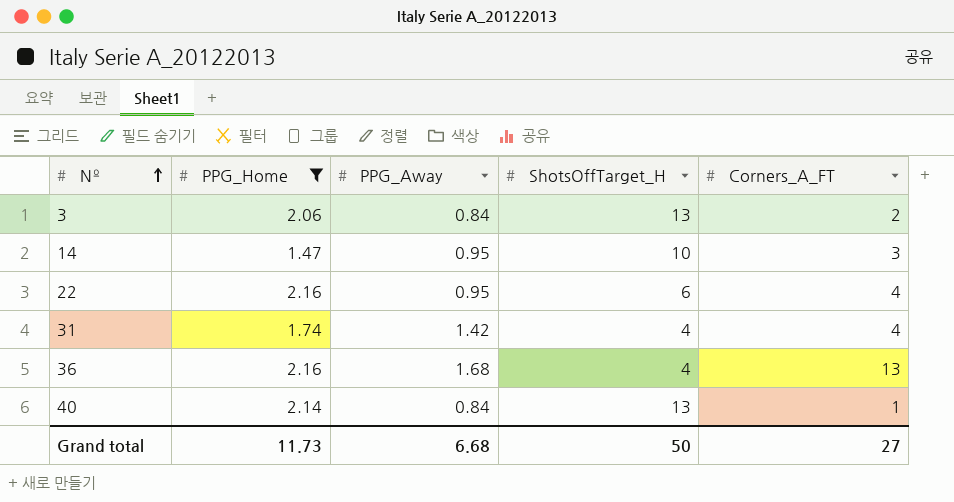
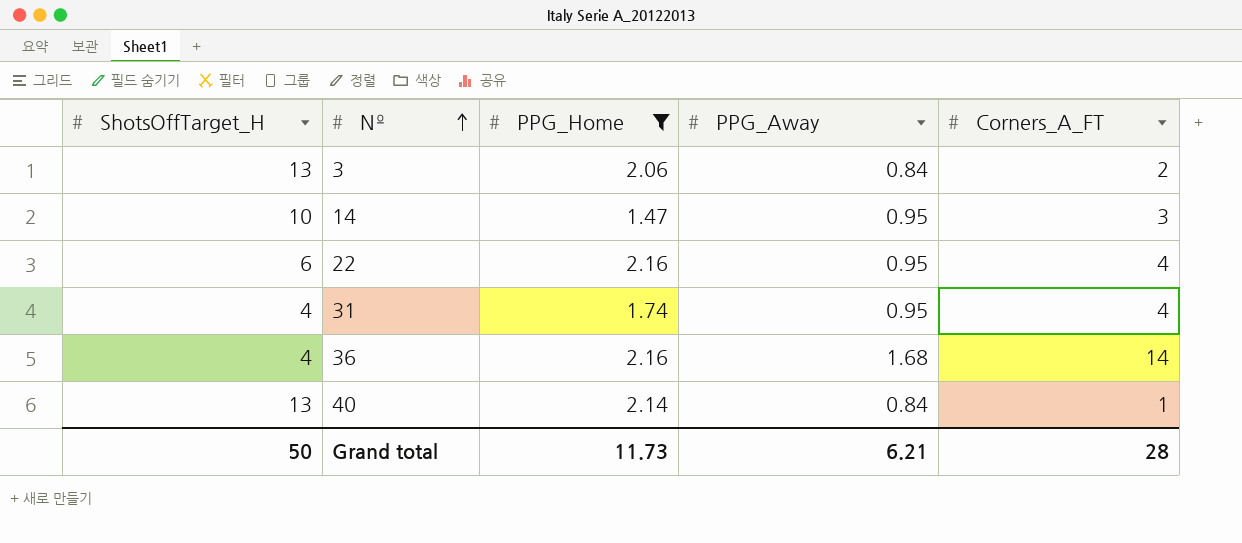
column ShotsOffTarget_H | position: 4 -> 1
31 | PPG_Away: 1.42 -> 0.95
36 | Corners_A_FT: 13 -> 14
Grand total | PPG_Away: 6.68 -> 6.21
Grand total | Corners_A_FT: 27 -> 28

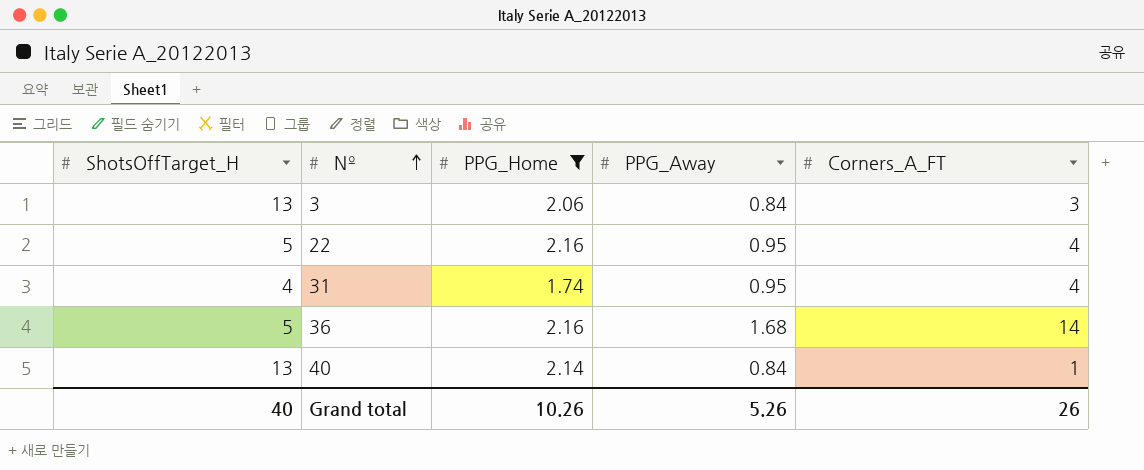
row 14: 10 | 1.47 | 0.95 | 3 -> none
3 | Corners_A_FT: 2 -> 3
22 | ShotsOffTarget_H: 6 -> 5
36 | ShotsOffTarget_H: 4 -> 5
Grand total | ShotsOffTarget_H: 50 -> 40
Grand total | PPG_Home: 11.73 -> 10.26
Grand total | PPG_Away: 6.21 -> 5.26
Grand total | Corners_A_FT: 28 -> 26

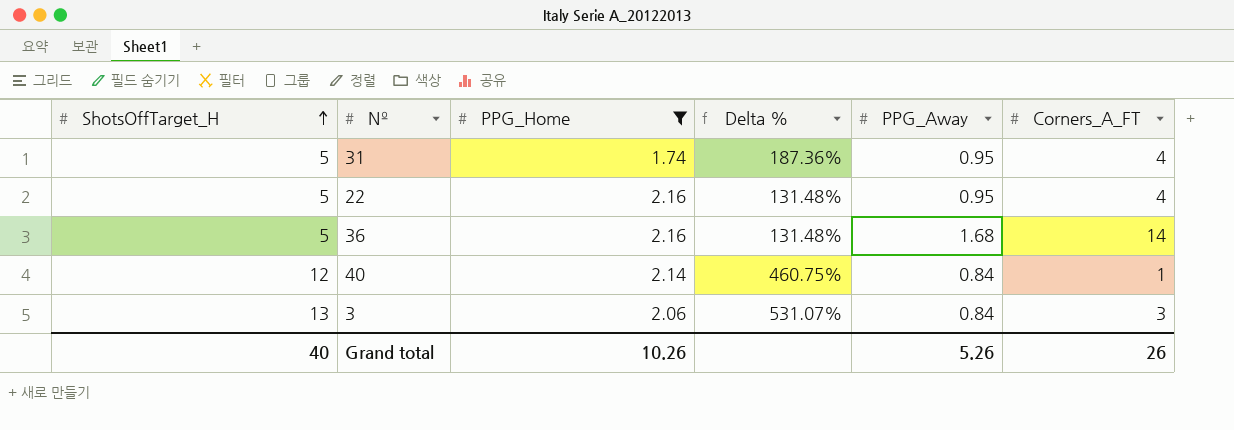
row order: Nº ascending -> ShotsOffTarget_H ascending
column Delta % | formula: none -> ([ShotsOffTarget_H] - [PPG_Home]) / [PPG_Home]
31 | ShotsOffTarget_H: 4 -> 5
40 | ShotsOffTarget_H: 13 -> 12

